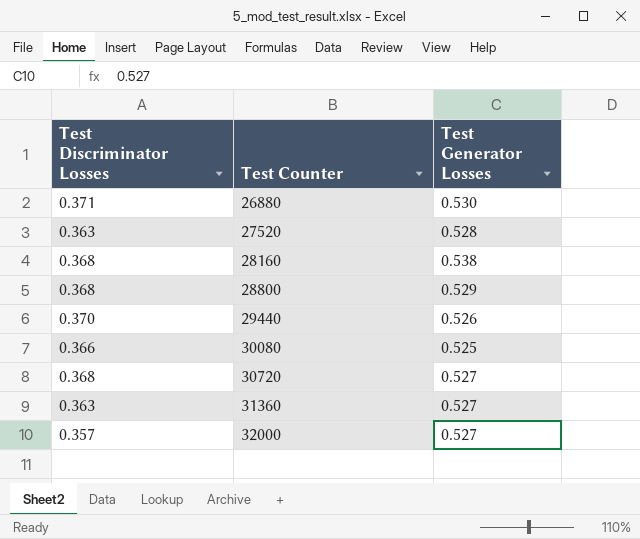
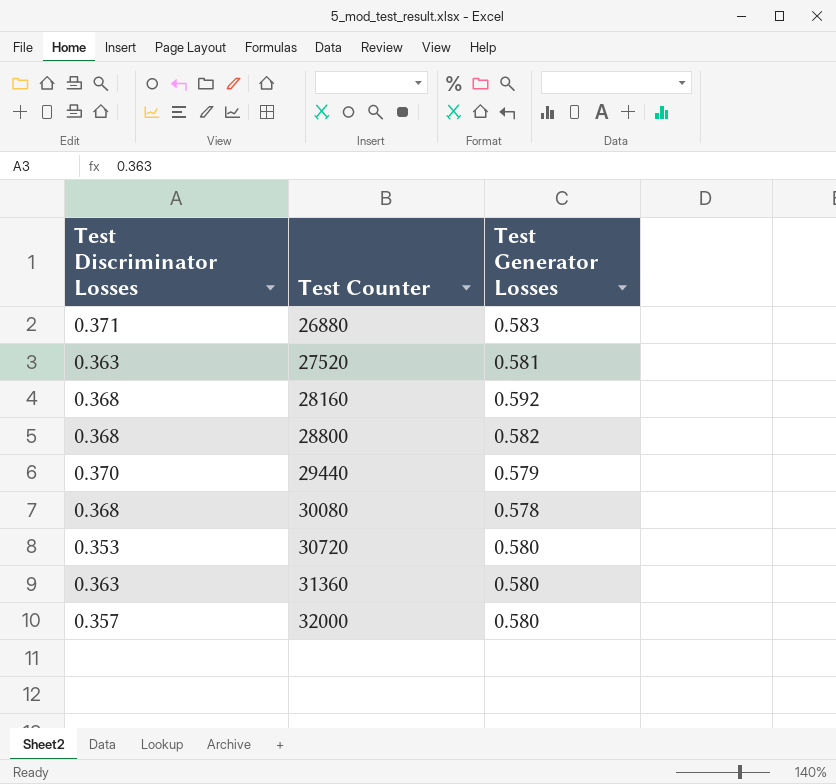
26880 | Test Generator Losses: 0.530 -> 0.583
27520 | Test Generator Losses: 0.528 -> 0.581
28160 | Test Generator Losses: 0.538 -> 0.592
28800 | Test Generator Losses: 0.529 -> 0.582
29440 | Test Generator Losses: 0.526 -> 0.579
30080 | Test Discriminator Losses: 0.366 -> 0.368
30080 | Test Generator Losses: 0.525 -> 0.578
30720 | Test Discriminator Losses: 0.368 -> 0.353
30720 | Test Generator Losses: 0.527 -> 0.580
31360 | Test Generator Losses: 0.527 -> 0.580
32000 | Test Generator Losses: 0.527 -> 0.580

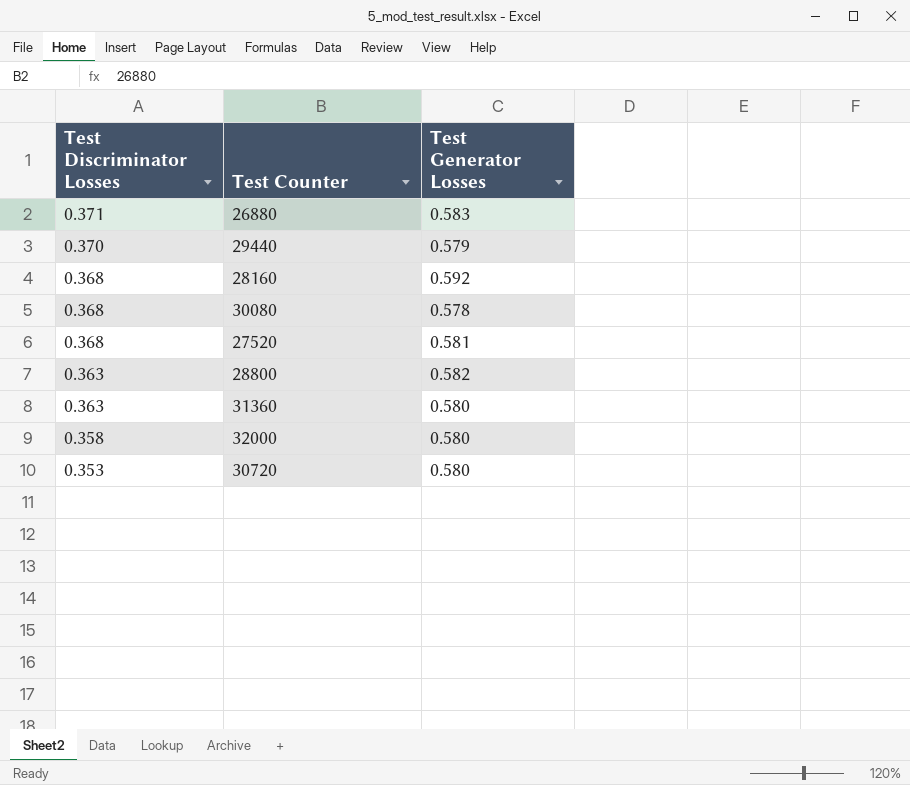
row order: Test Counter ascending -> Test Discriminator Losses descending
27520 | Test Discriminator Losses: 0.363 -> 0.368
28800 | Test Discriminator Losses: 0.368 -> 0.363
32000 | Test Discriminator Losses: 0.357 -> 0.358

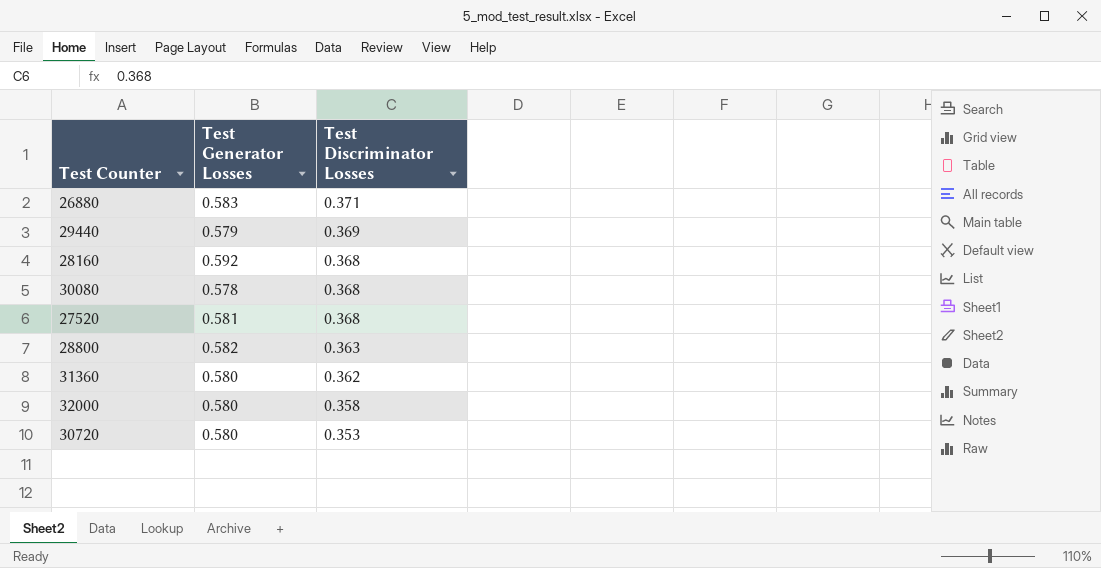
column Test Discriminator Losses | position: 1 -> 3
29440 | Test Discriminator Losses: 0.370 -> 0.369
31360 | Test Discriminator Losses: 0.363 -> 0.362

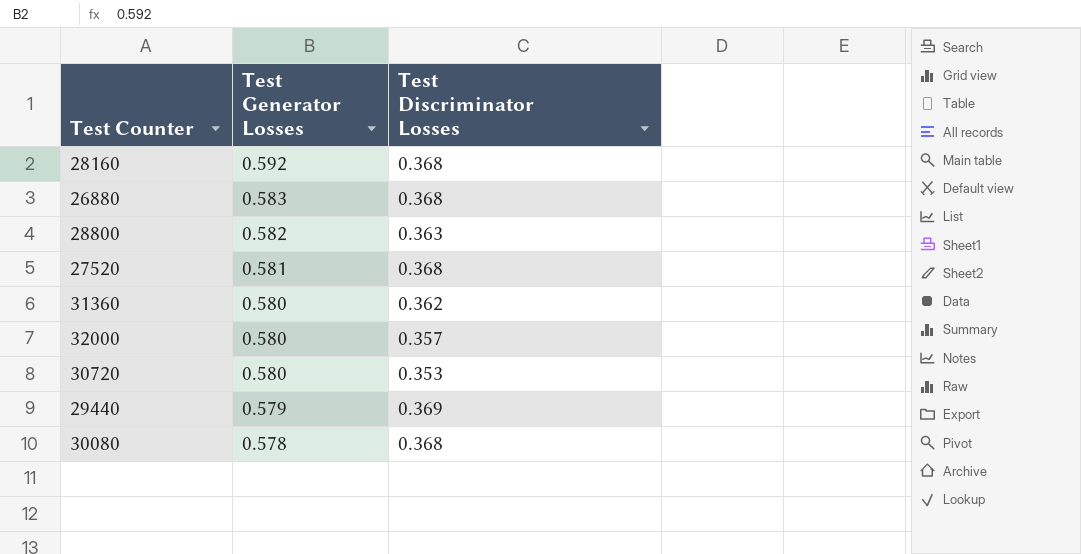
row order: Test Discriminator Losses descending -> Test Generator Losses descending
26880 | Test Discriminator Losses: 0.371 -> 0.368
32000 | Test Discriminator Losses: 0.358 -> 0.357

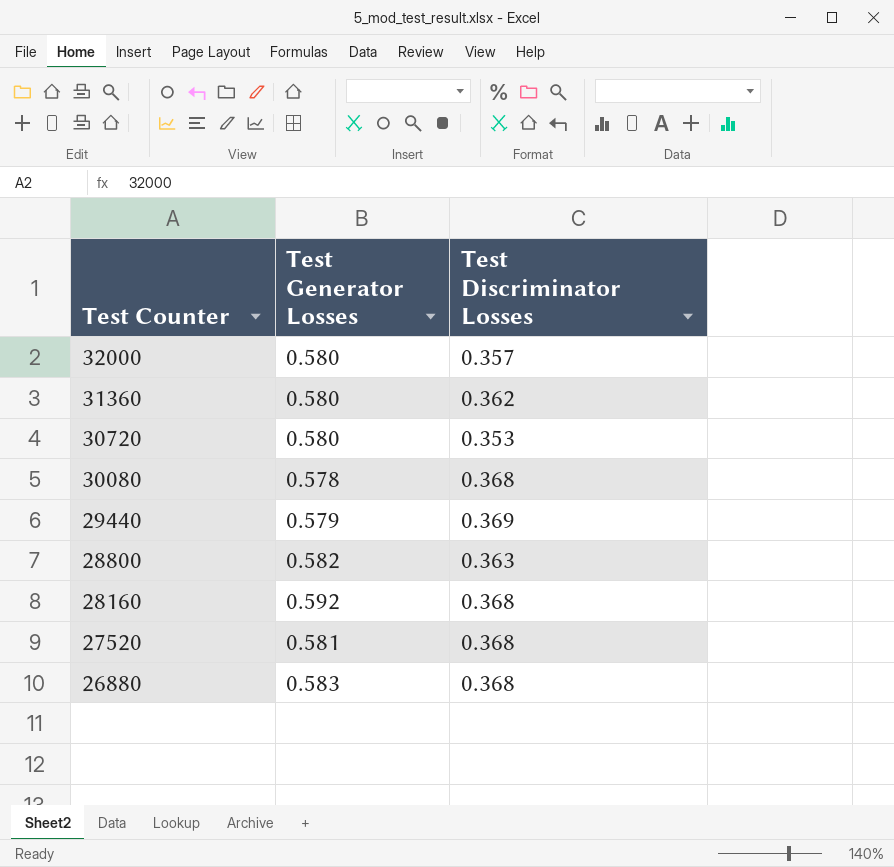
row order: Test Generator Losses descending -> Test Counter descending

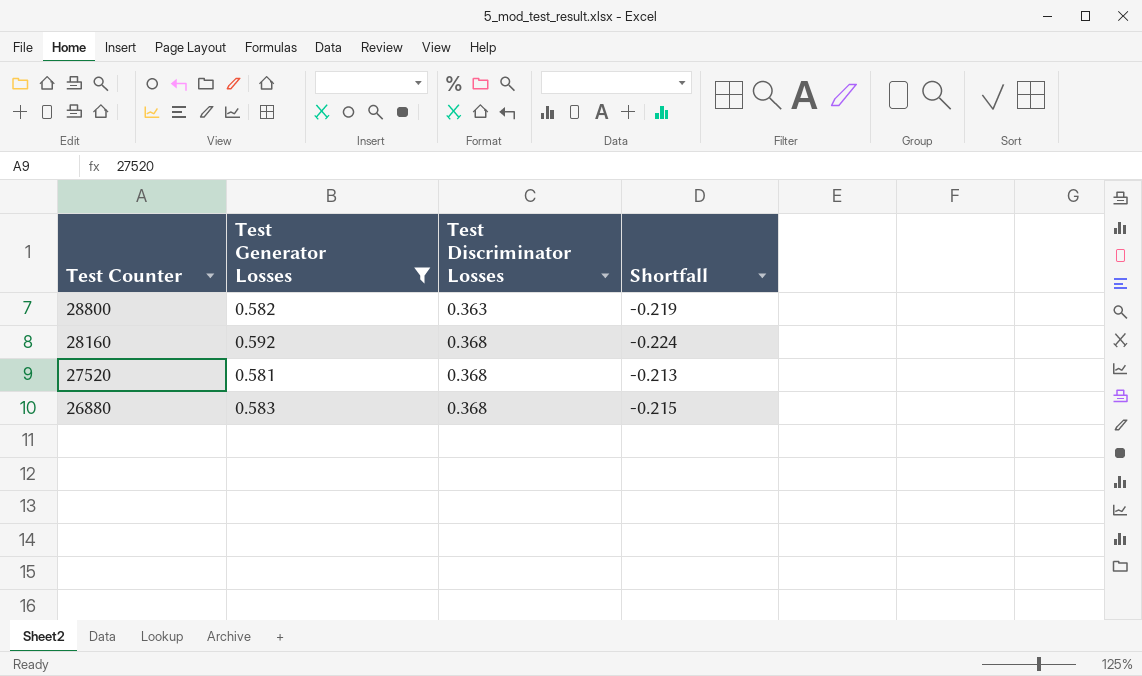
filter: none -> Test Generator Losses >= 0.581
column Shortfall | formula: none -> [Test Discriminator Losses] - [Test Generator Losses]

